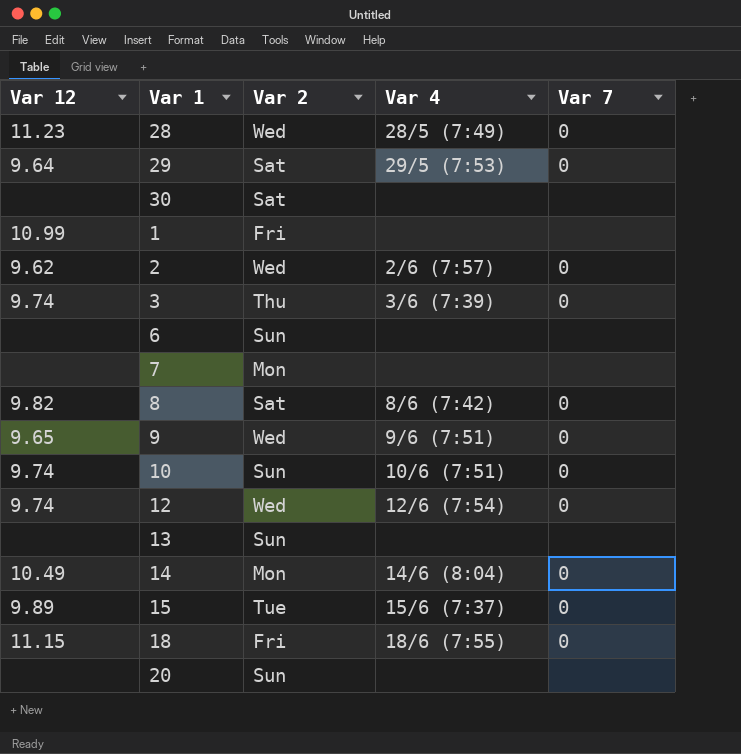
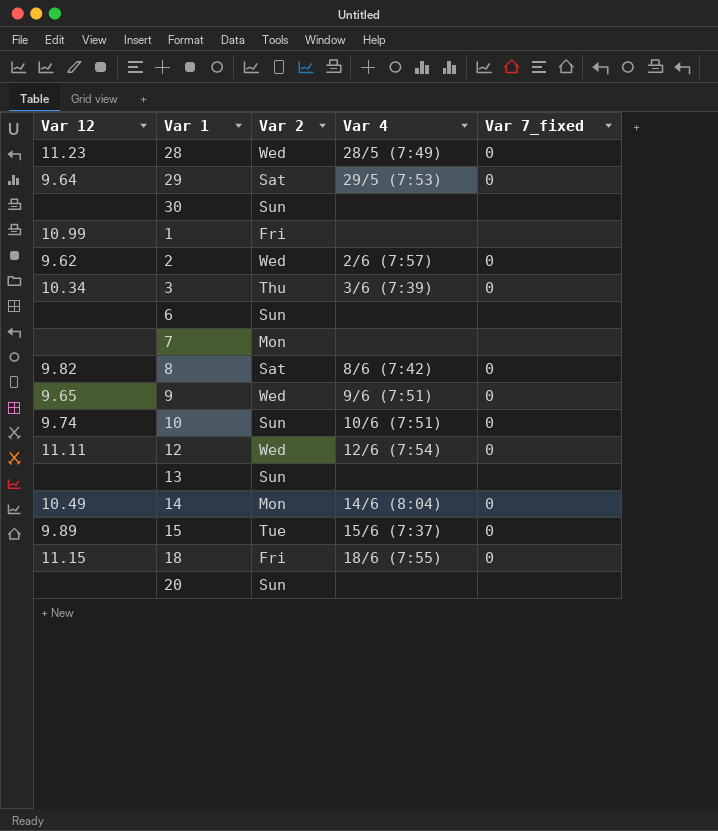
column name: Var 7 -> Var 7_fixed
30 | Var 2: Sat -> Sun
3 | Var 12: 9.74 -> 10.34
12 | Var 12: 9.74 -> 11.11

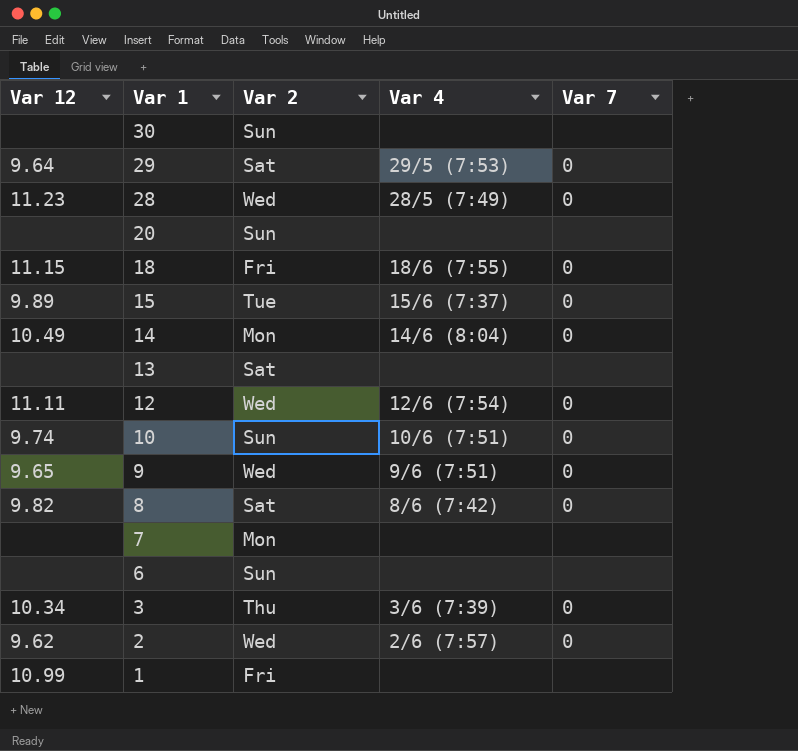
row order: none -> Var 1 descending
column name: Var 7_fixed -> Var 7
13 | Var 2: Sun -> Sat

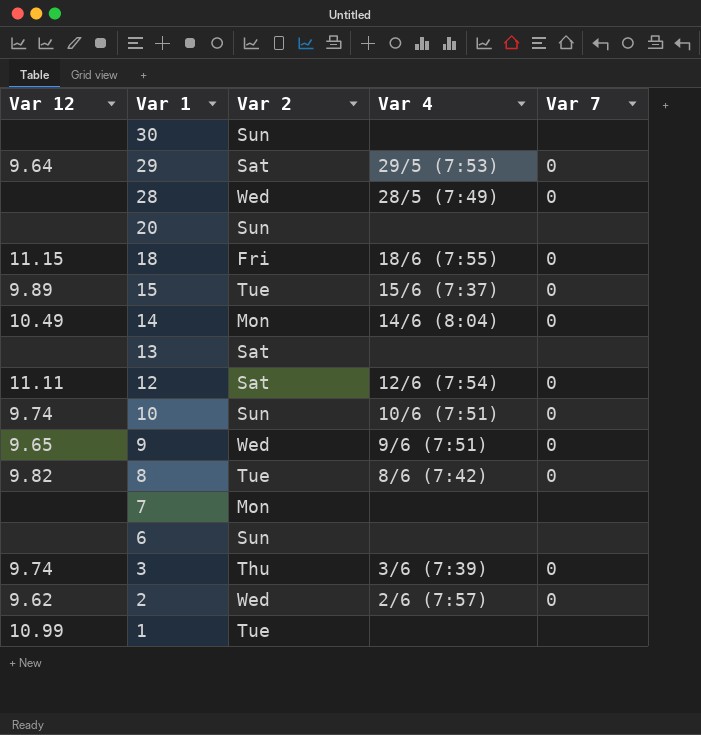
28 | Var 12: 11.23 -> none
12 | Var 2: Wed -> Sat
8 | Var 2: Sat -> Tue
3 | Var 12: 10.34 -> 9.74
1 | Var 2: Fri -> Tue

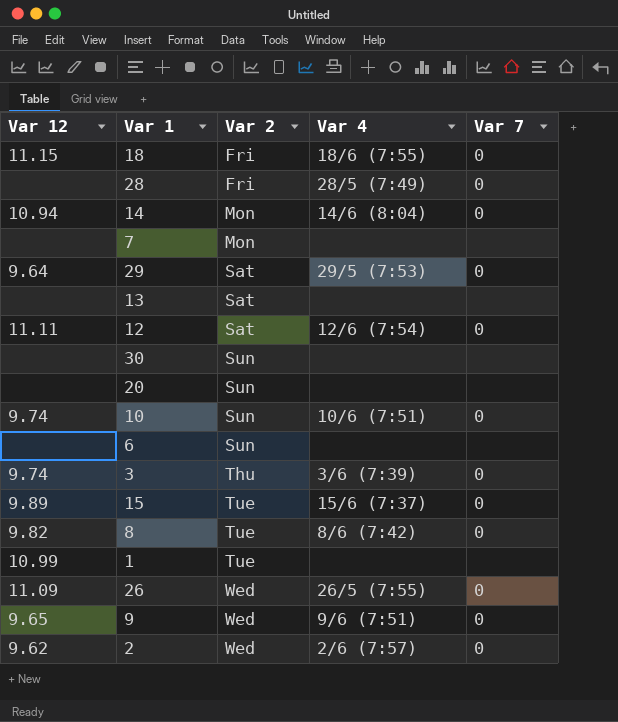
row order: Var 1 descending -> Var 2 ascending
28 | Var 2: Wed -> Fri
14 | Var 12: 10.49 -> 10.94
row 26: none -> 11.09 | Wed | 26/5 (7:55) | 0

